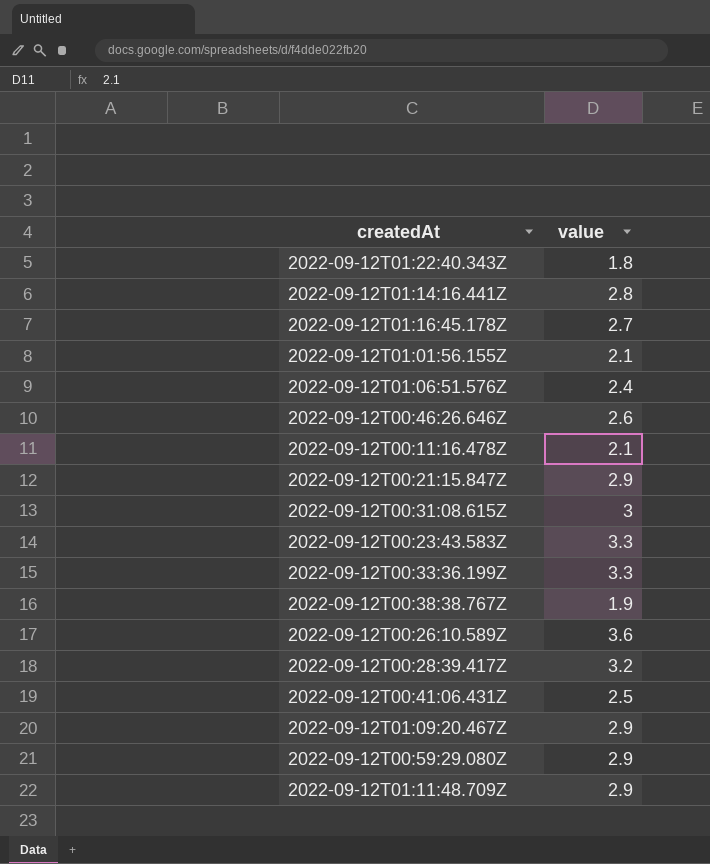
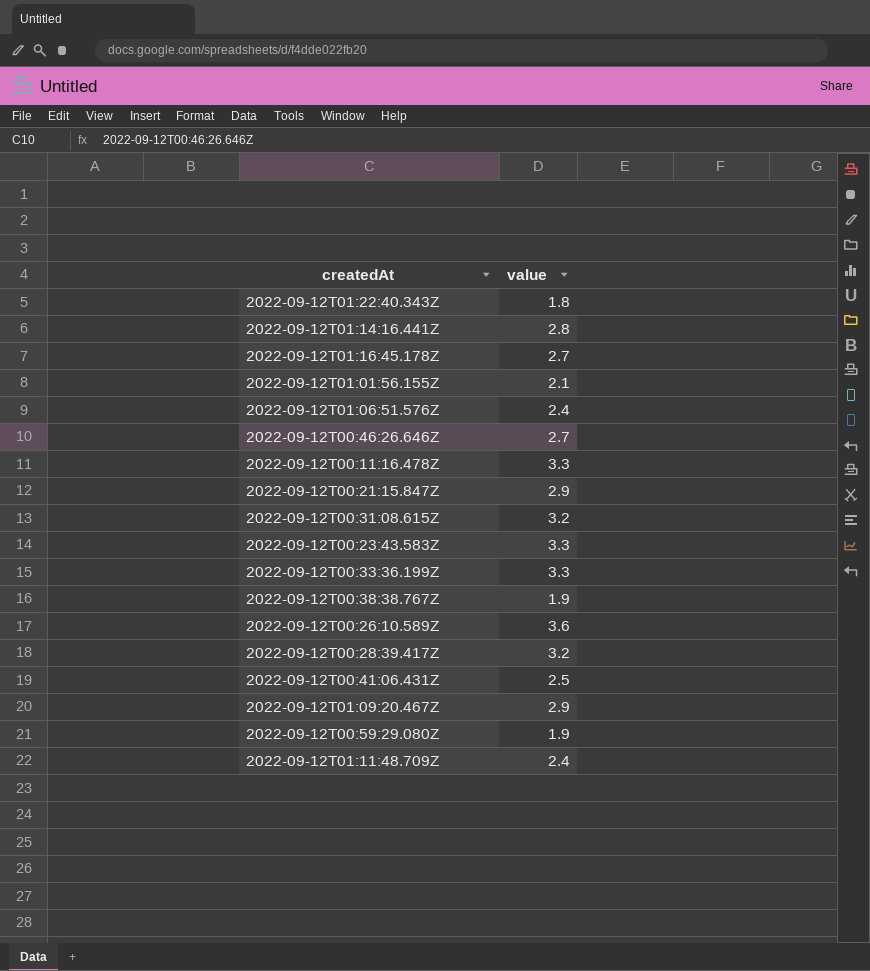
2022-09-12T00:46:26.646Z | value: 2.6 -> 2.7
2022-09-12T00:11:16.478Z | value: 2.1 -> 3.3
2022-09-12T00:31:08.615Z | value: 3 -> 3.2
2022-09-12T00:59:29.080Z | value: 2.9 -> 1.9
2022-09-12T01:11:48.709Z | value: 2.9 -> 2.4

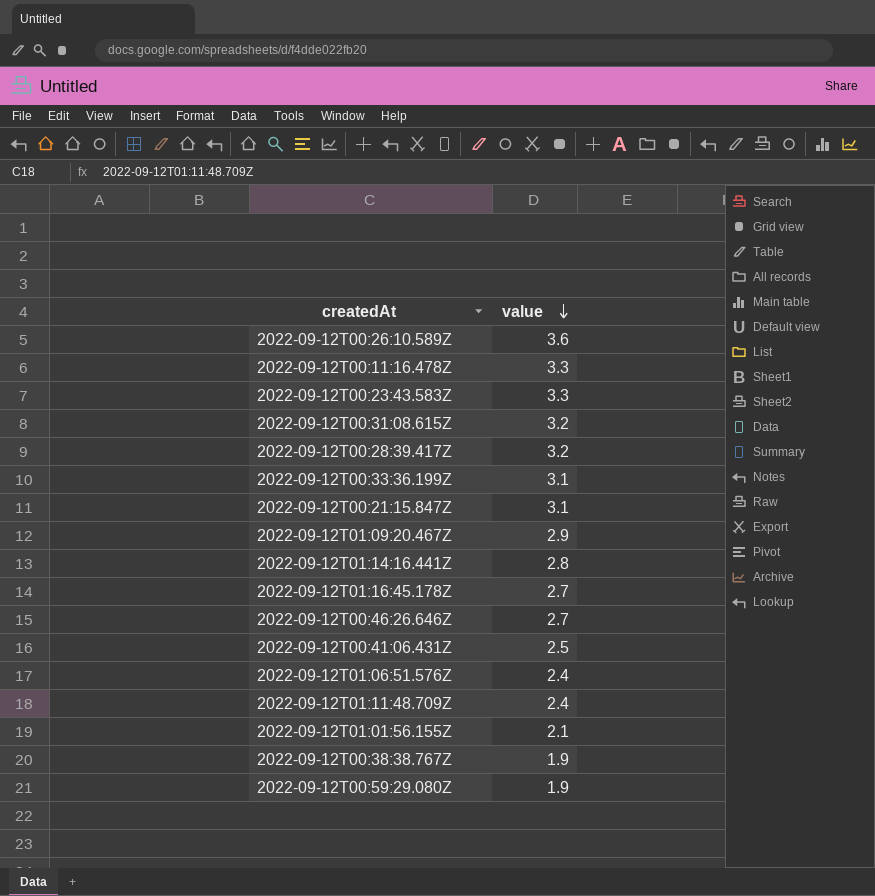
row order: none -> value descending
row 2022-09-12T01:22:40.343Z: 1.8 -> none
2022-09-12T00:33:36.199Z | value: 3.3 -> 3.1
2022-09-12T00:21:15.847Z | value: 2.9 -> 3.1

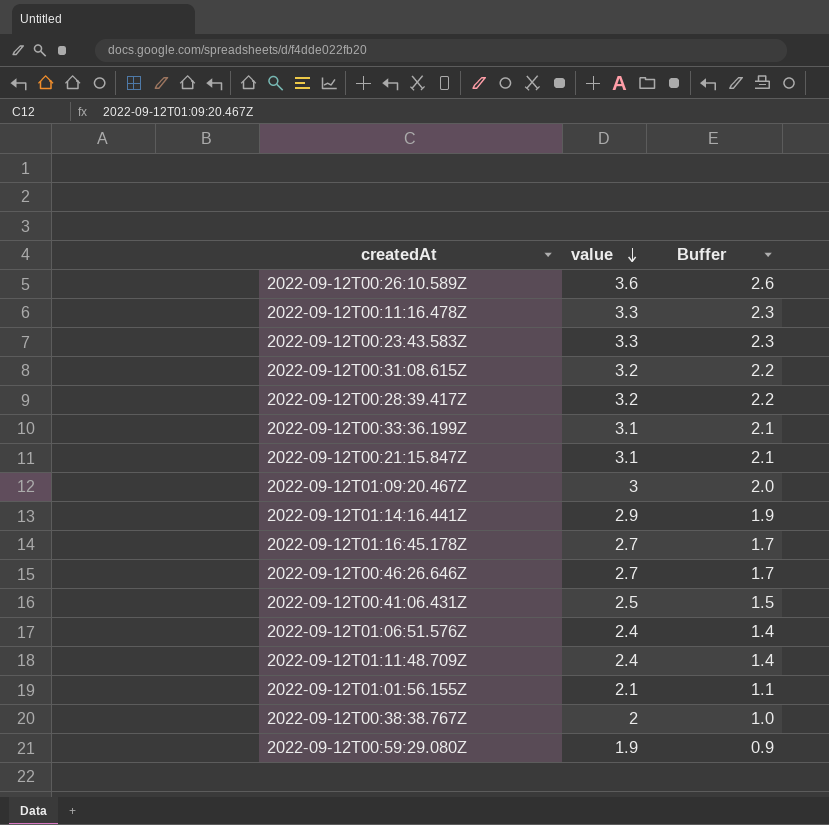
column Buffer | formula: none -> [value] - 1
2022-09-12T01:09:20.467Z | value: 2.9 -> 3
2022-09-12T01:14:16.441Z | value: 2.8 -> 2.9
2022-09-12T00:38:38.767Z | value: 1.9 -> 2

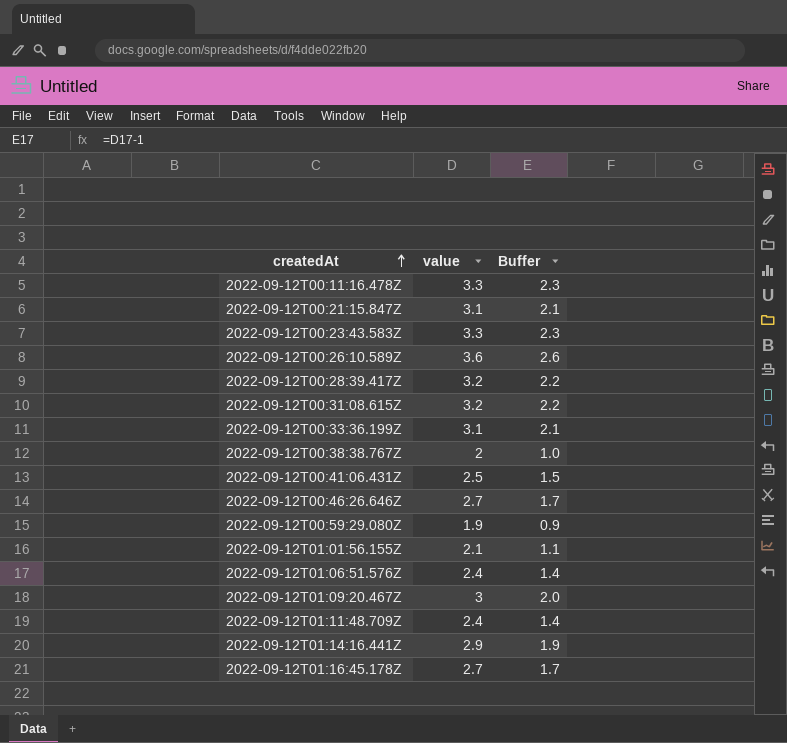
row order: value descending -> createdAt ascending

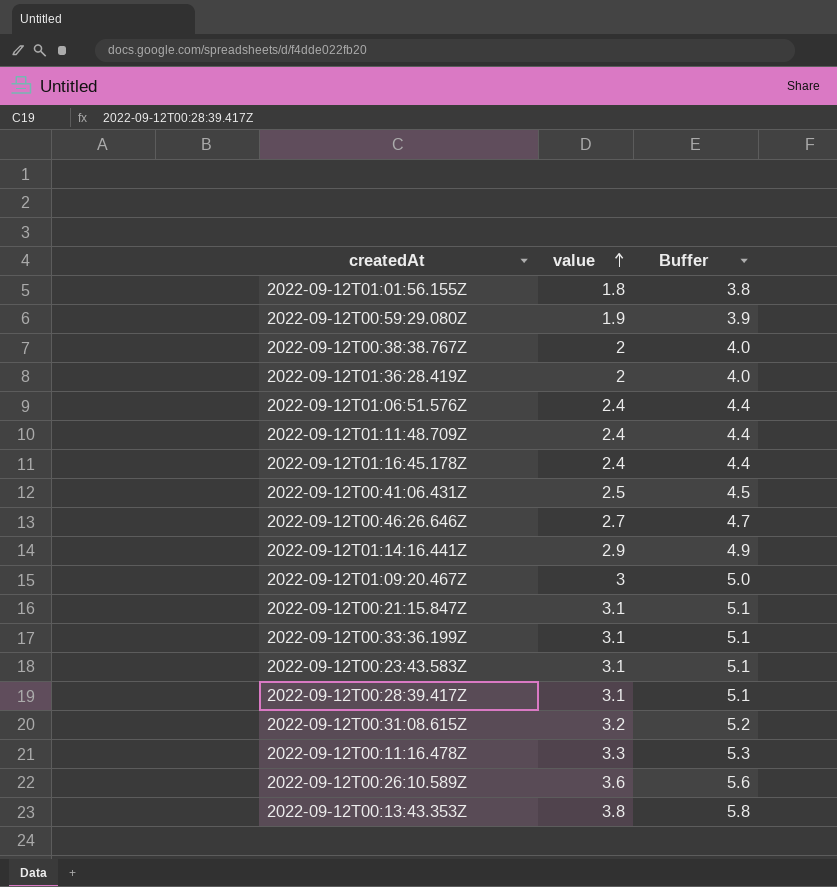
row order: createdAt ascending -> value ascending
column Buffer | formula: [value] - 1 -> [value] + 2
2022-09-12T01:01:56.155Z | value: 2.1 -> 1.8
row 2022-09-12T01:36:28.419Z: none -> 2 | 4.0
2022-09-12T01:16:45.178Z | value: 2.7 -> 2.4
2022-09-12T00:23:43.583Z | value: 3.3 -> 3.1
2022-09-12T00:28:39.417Z | value: 3.2 -> 3.1
row 2022-09-12T00:13:43.353Z: none -> 3.8 | 5.8

